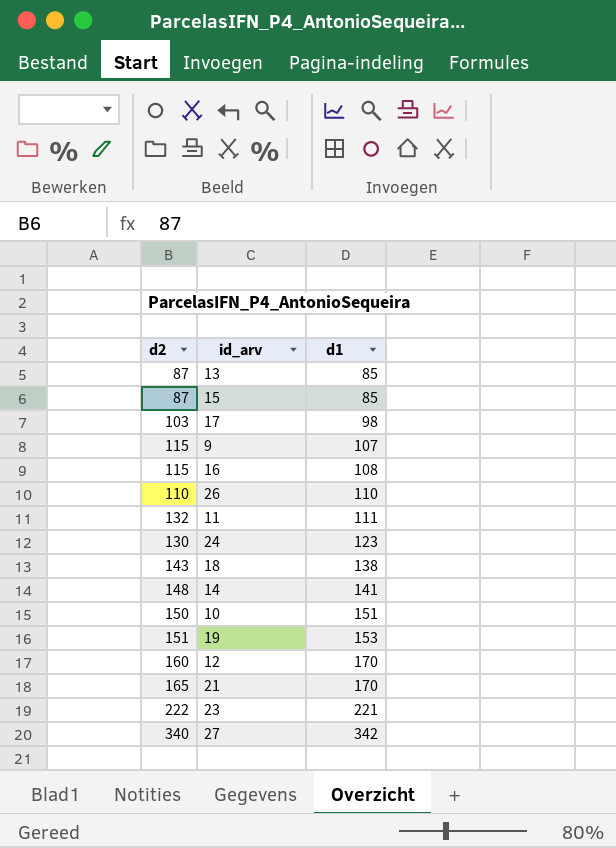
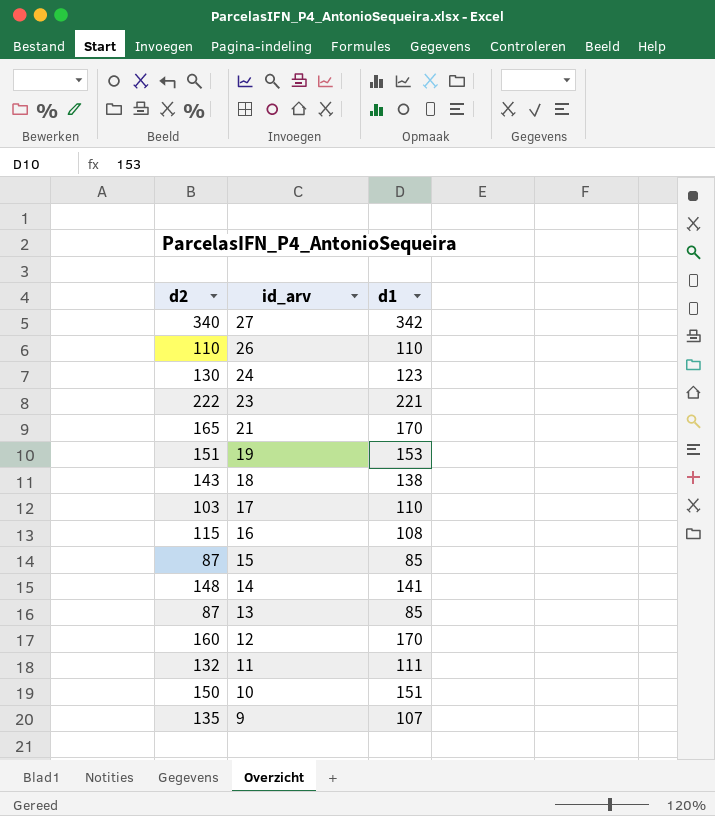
row order: d1 ascending -> id_arv descending
17 | d1: 98 -> 110
9 | d2: 115 -> 135

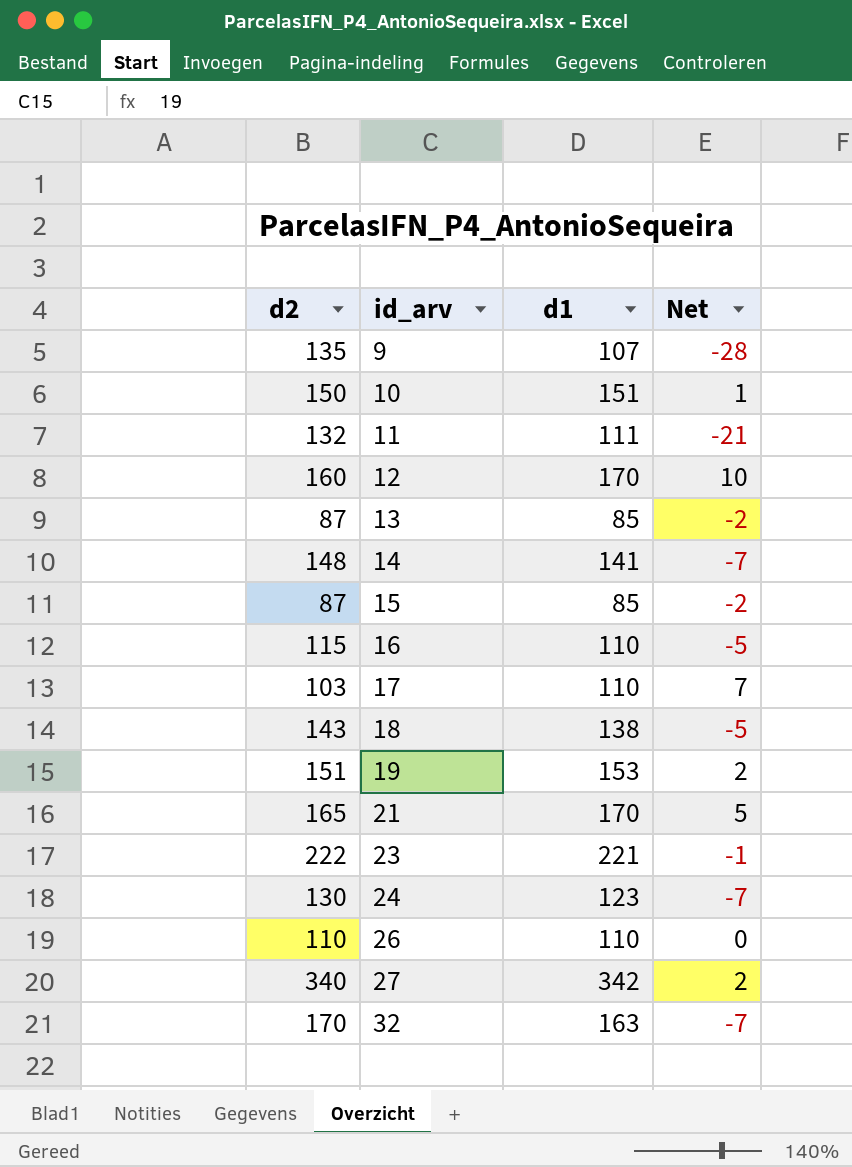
row order: id_arv descending -> id_arv ascending
column Net | formula: none -> [d1] - [d2]
16 | d1: 108 -> 110
row 32: none -> 170 | 163 | -7

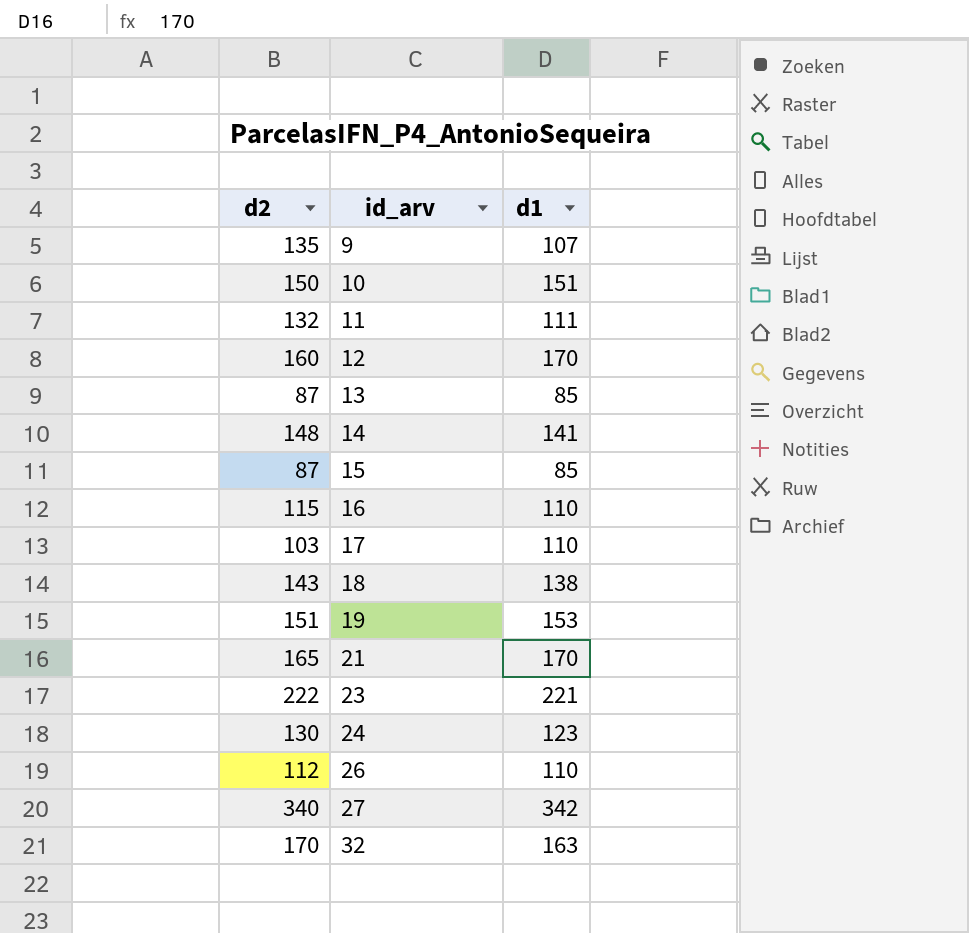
column Net | formula: [d1] - [d2] -> none
26 | d2: 110 -> 112

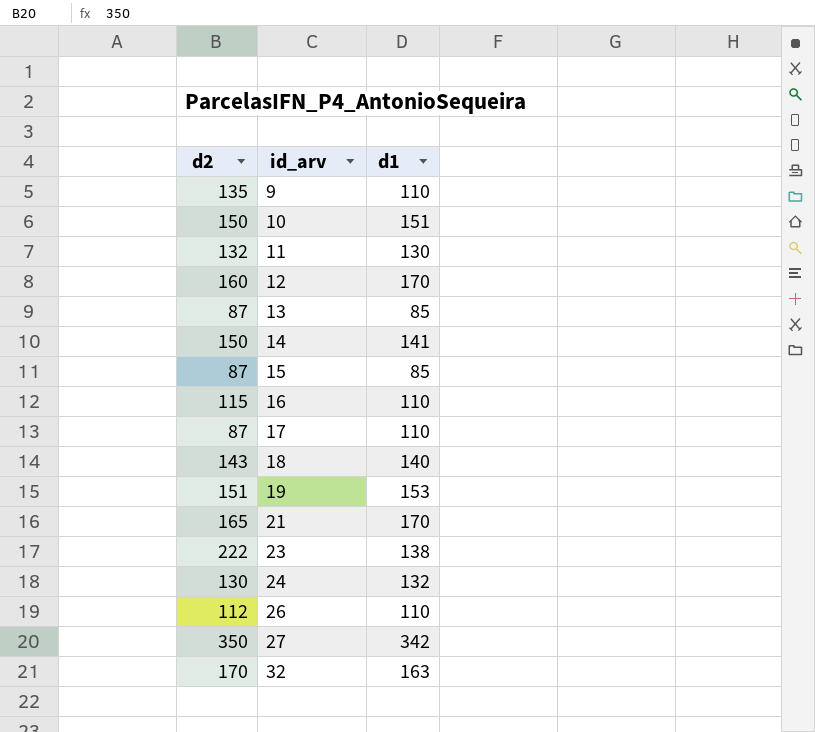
9 | d1: 107 -> 110
11 | d1: 111 -> 130
14 | d2: 148 -> 150
17 | d2: 103 -> 87
18 | d1: 138 -> 140
23 | d1: 221 -> 138
24 | d1: 123 -> 132
27 | d2: 340 -> 350

